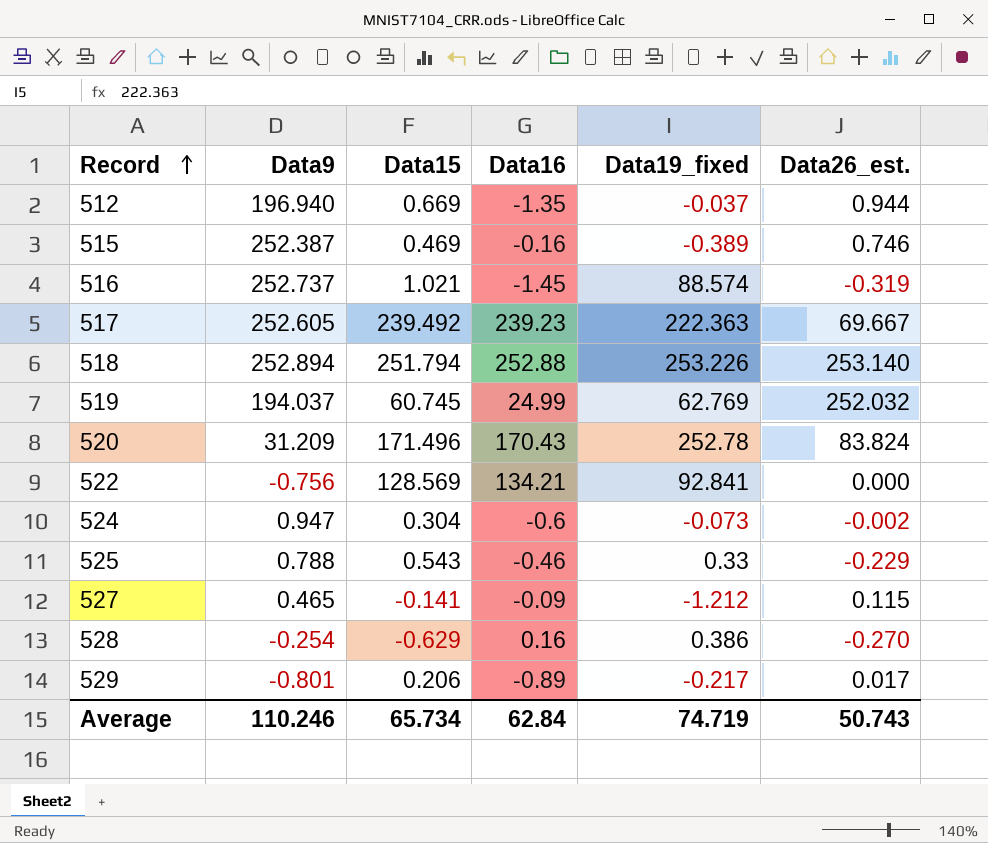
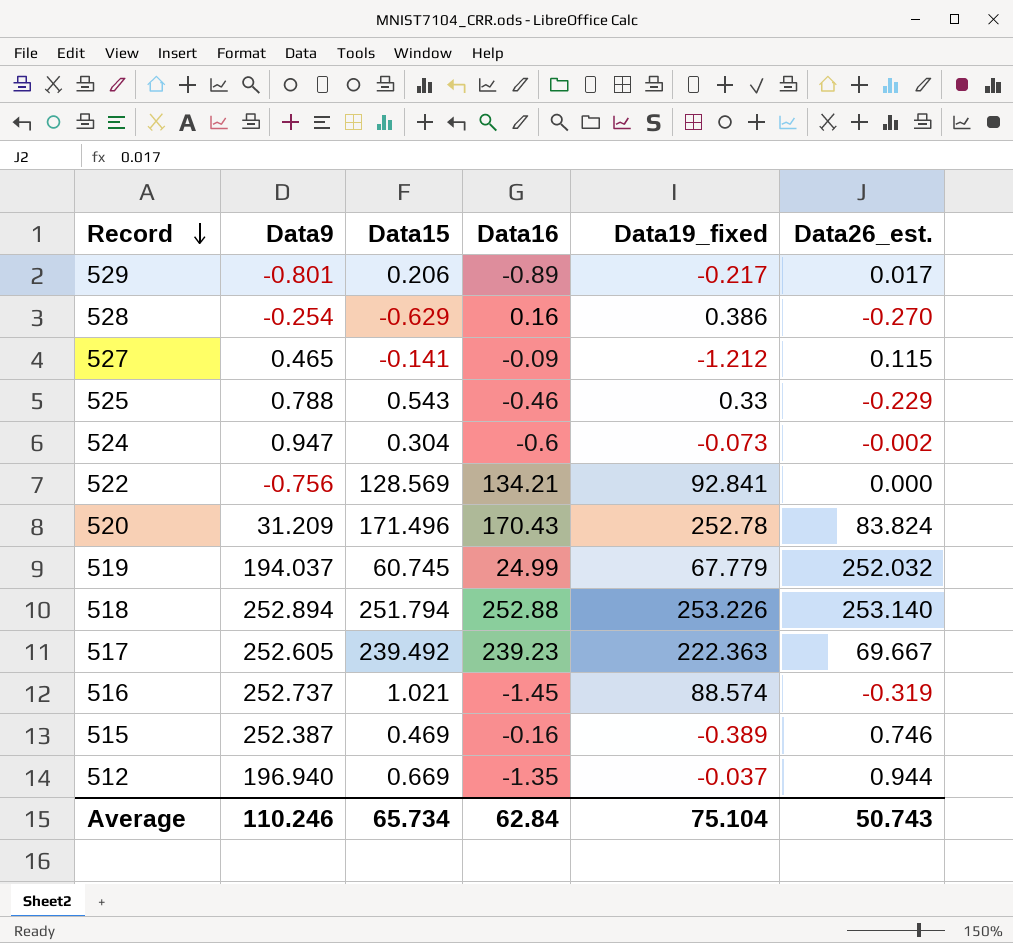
row order: Record ascending -> Record descending
519 | Data19_fixed: 62.769 -> 67.779
Average | Data19_fixed: 74.719 -> 75.104

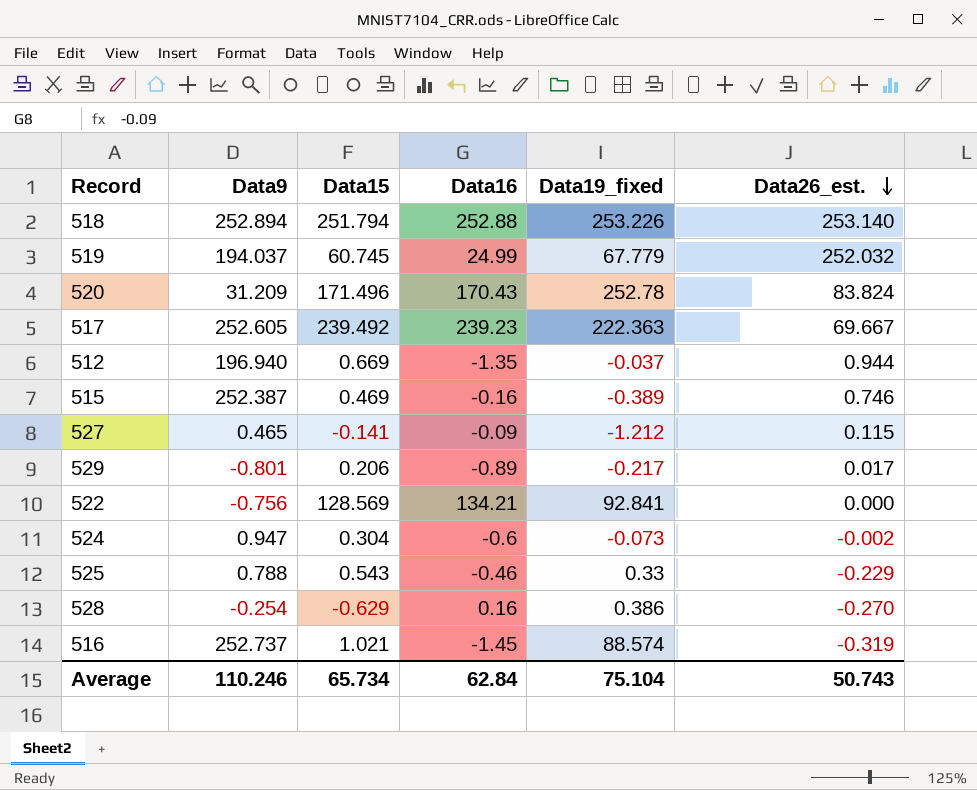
row order: Record descending -> Data26_est. descending

